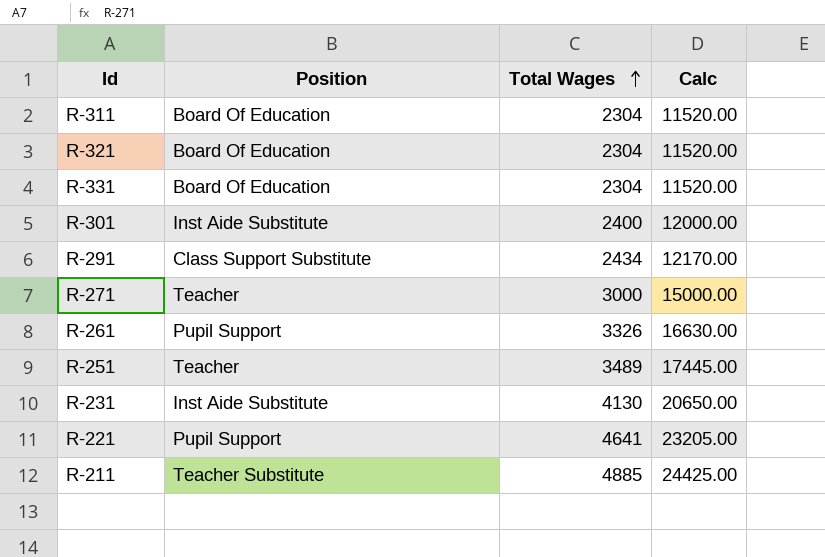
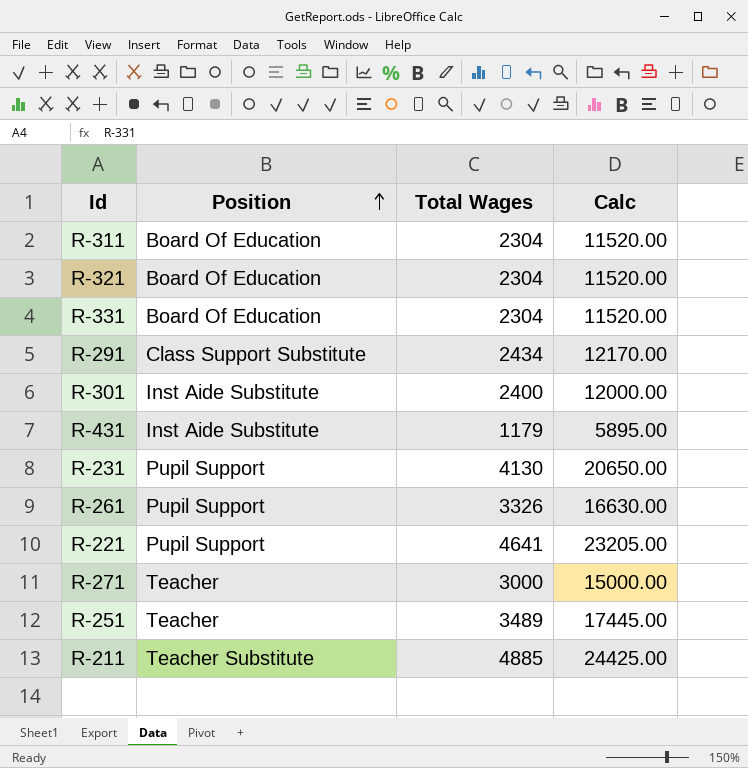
row order: Total Wages ascending -> Position ascending
row R-431: none -> Inst Aide Substitute | 1179 | 5895.00
R-231 | Position: Inst Aide Substitute -> Pupil Support

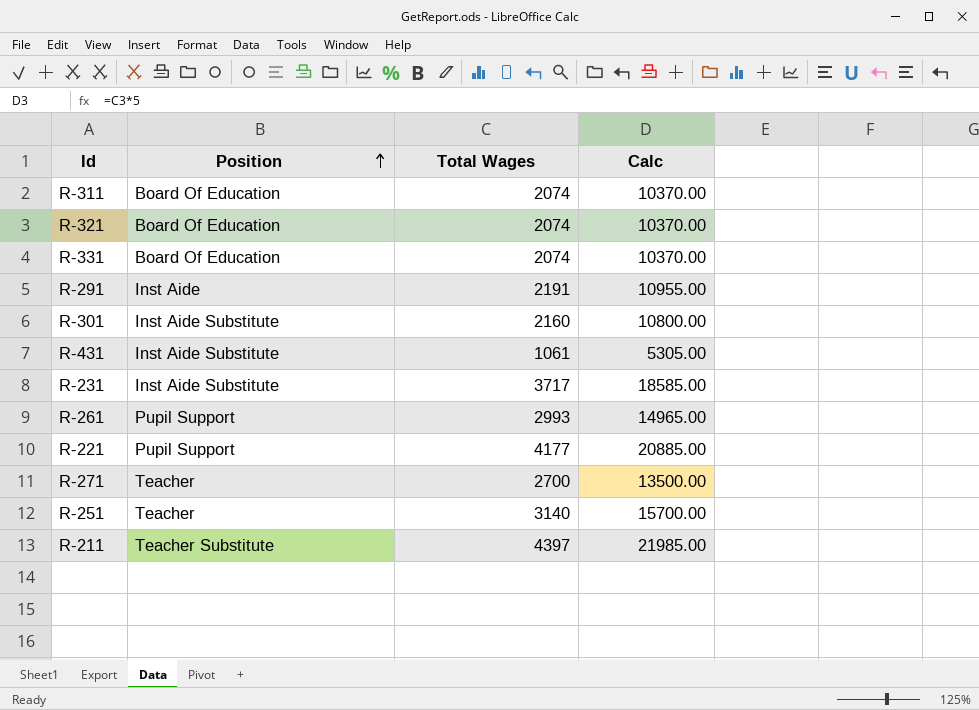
R-311 | Total Wages: 2304 -> 2074
R-311 | Calc: 11520.00 -> 10370.00
R-321 | Total Wages: 2304 -> 2074
R-321 | Calc: 11520.00 -> 10370.00
R-331 | Total Wages: 2304 -> 2074
R-331 | Calc: 11520.00 -> 10370.00
R-291 | Position: Class Support Substitute -> Inst Aide
R-291 | Total Wages: 2434 -> 2191
R-291 | Calc: 12170.00 -> 10955.00
R-301 | Total Wages: 2400 -> 2160
R-301 | Calc: 12000.00 -> 10800.00
R-431 | Total Wages: 1179 -> 1061
R-431 | Calc: 5895.00 -> 5305.00
R-231 | Position: Pupil Support -> Inst Aide Substitute
R-231 | Total Wages: 4130 -> 3717
R-231 | Calc: 20650.00 -> 18585.00
R-261 | Total Wages: 3326 -> 2993
R-261 | Calc: 16630.00 -> 14965.00
R-221 | Total Wages: 4641 -> 4177
R-221 | Calc: 23205.00 -> 20885.00
R-271 | Total Wages: 3000 -> 2700
R-271 | Calc: 15000.00 -> 13500.00
R-251 | Total Wages: 3489 -> 3140
R-251 | Calc: 17445.00 -> 15700.00
R-211 | Total Wages: 4885 -> 4397
R-211 | Calc: 24425.00 -> 21985.00

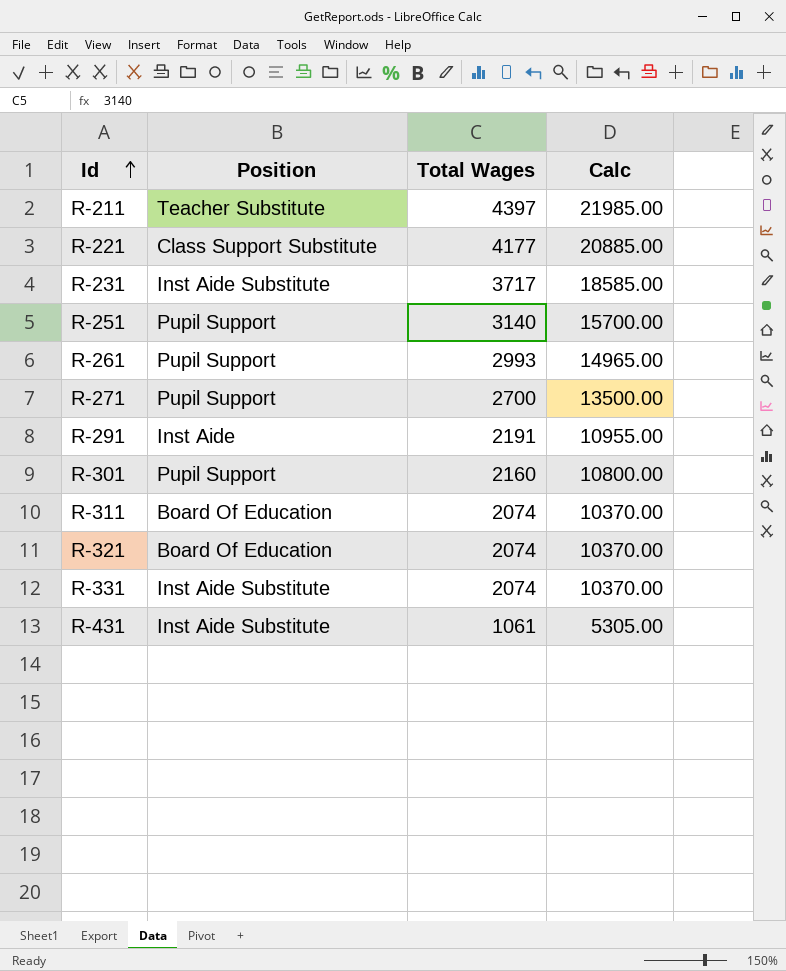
row order: Position ascending -> Id ascending
R-221 | Position: Pupil Support -> Class Support Substitute
R-251 | Position: Teacher -> Pupil Support
R-271 | Position: Teacher -> Pupil Support
R-301 | Position: Inst Aide Substitute -> Pupil Support
R-331 | Position: Board Of Education -> Inst Aide Substitute

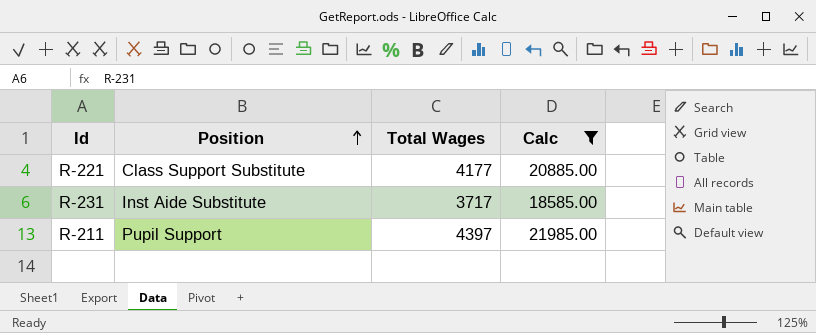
filter: none -> Calc >= 18585.00
row order: Id ascending -> Position ascending
R-211 | Position: Teacher Substitute -> Pupil Support

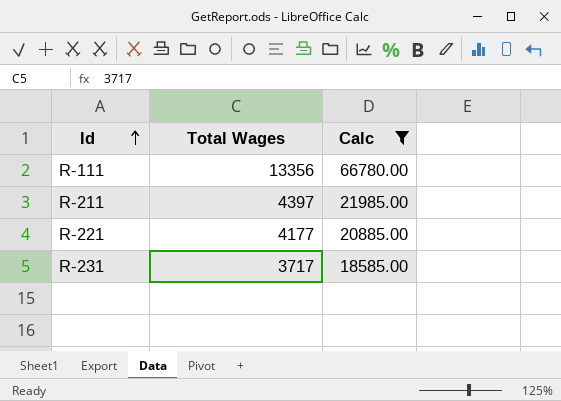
row order: Position ascending -> Id ascending
column Position | position: 2 -> none
row R-111: none -> 13356 | 66780.00

